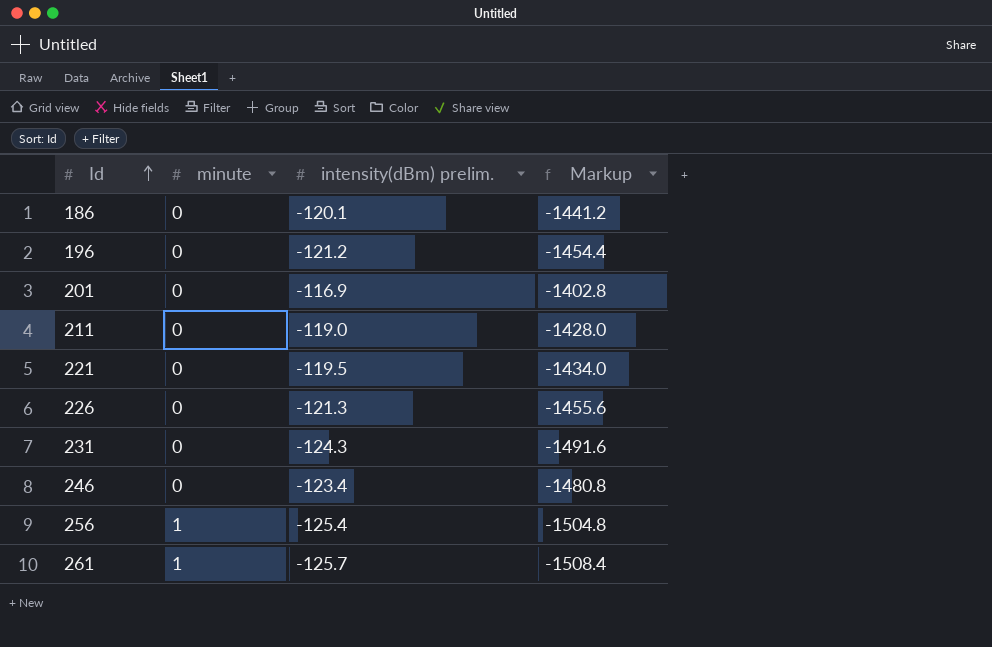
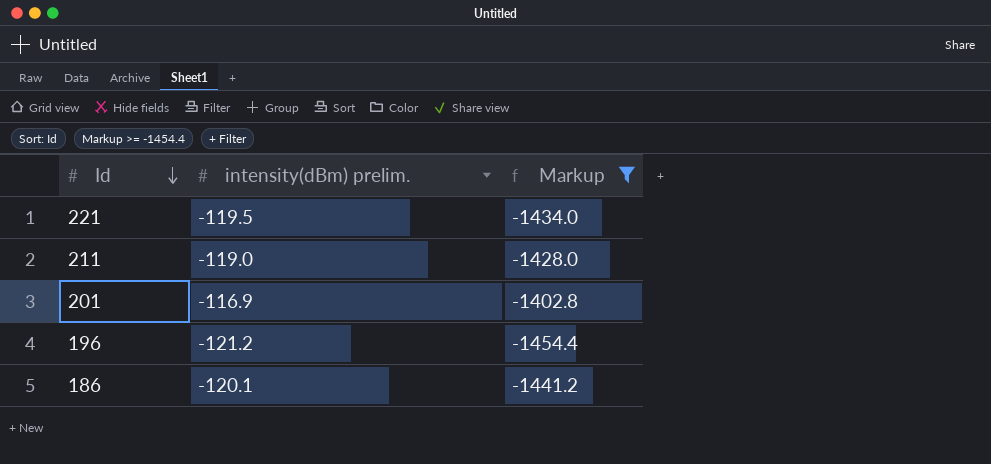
filter: none -> Markup >= -1454.4
row order: Id ascending -> Id descending
column minute | position: 2 -> none

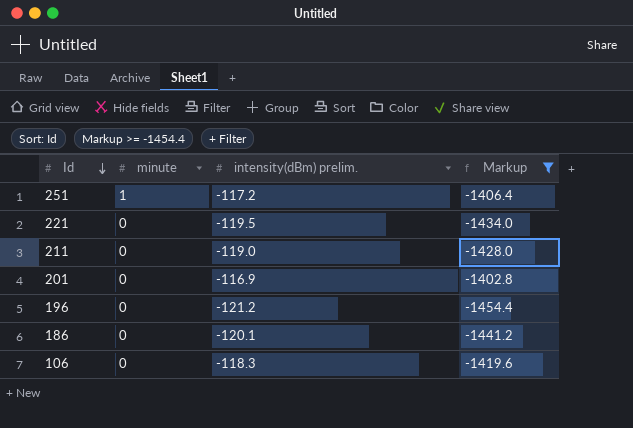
column minute | position: none -> 2
row 251: none -> 1 | -117.2 | -1406.4
row 106: none -> 0 | -118.3 | -1419.6

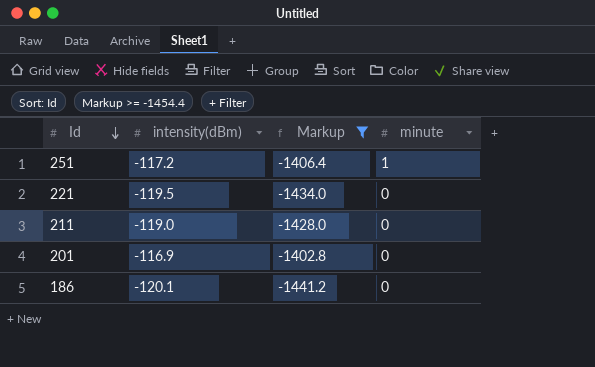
column name: intensity(dBm) prelim. -> intensity(dBm)
column minute | position: 2 -> 4
row 196: 0 | -121.2 | -1454.4 -> none
row 106: 0 | -118.3 | -1419.6 -> none

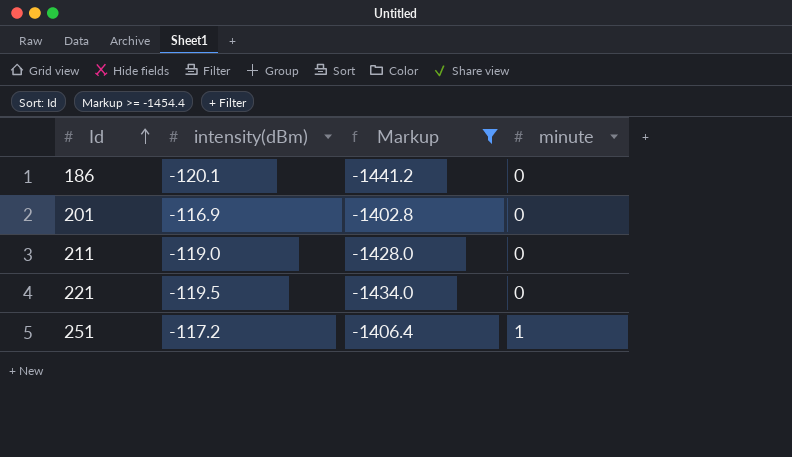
row order: Id descending -> Id ascending

